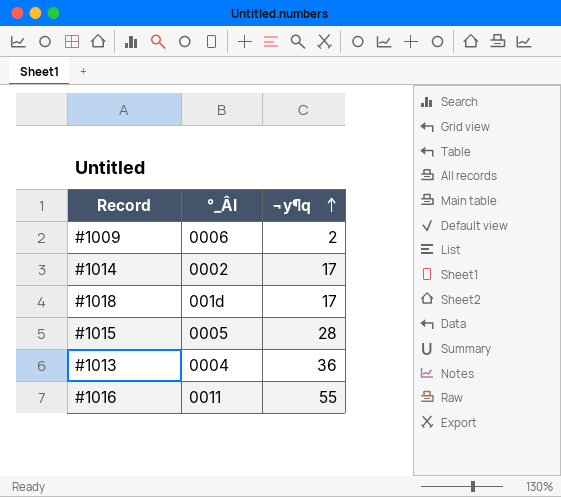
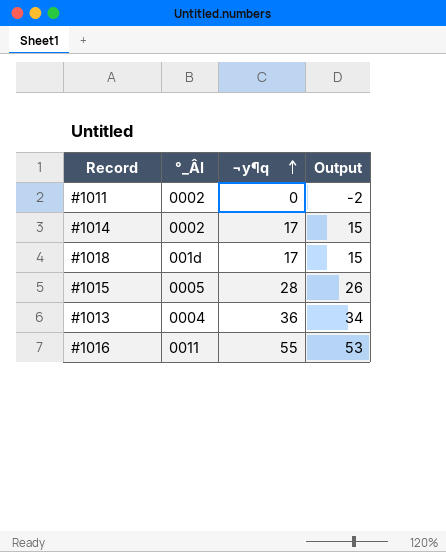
column Output | formula: none -> [¬y¶q] - 2
row #1009: 0006 | 2 -> none
row #1011: none -> 0002 | 0 | -2

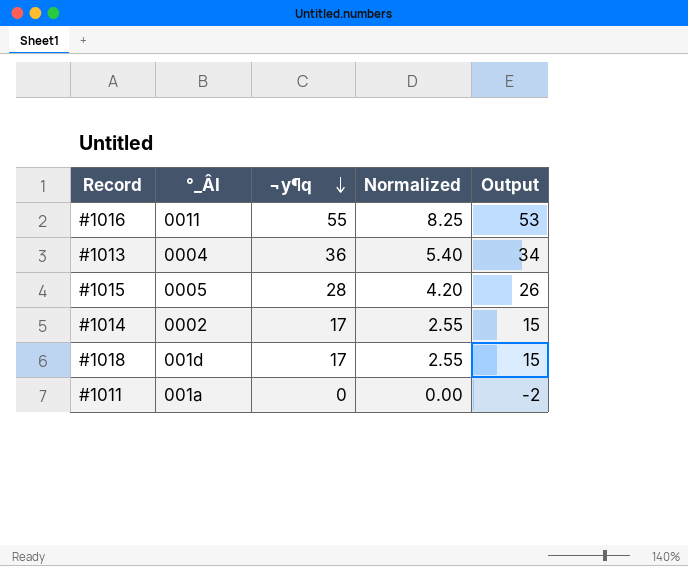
row order: ¬y¶q ascending -> ¬y¶q descending
column Normalized | formula: none -> [¬y¶q] * 0.15
#1011 | °_ÂI: 0002 -> 001a

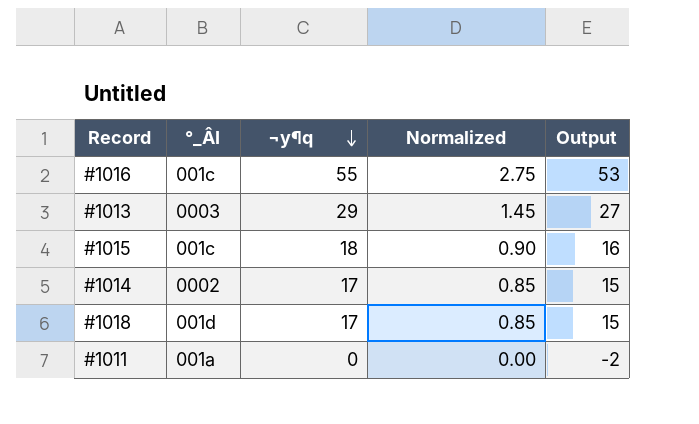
column Normalized | formula: [¬y¶q] * 0.15 -> [¬y¶q] * 0.05
#1016 | °_ÂI: 0011 -> 001c
#1013 | °_ÂI: 0004 -> 0003
#1013 | ¬y¶q: 36 -> 29
#1013 | Output: 34 -> 27
#1015 | °_ÂI: 0005 -> 001c
#1015 | ¬y¶q: 28 -> 18
#1015 | Output: 26 -> 16

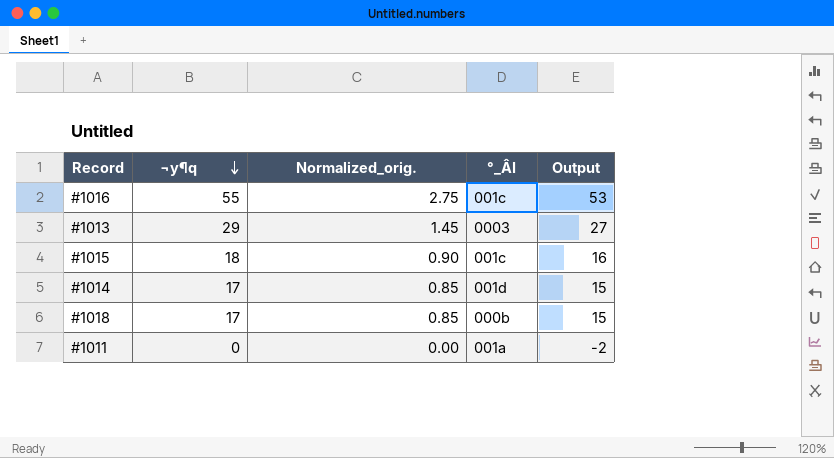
column name: Normalized -> Normalized_orig.
column °_ÂI | position: 2 -> 4
#1014 | °_ÂI: 0002 -> 001d
#1018 | °_ÂI: 001d -> 000b

